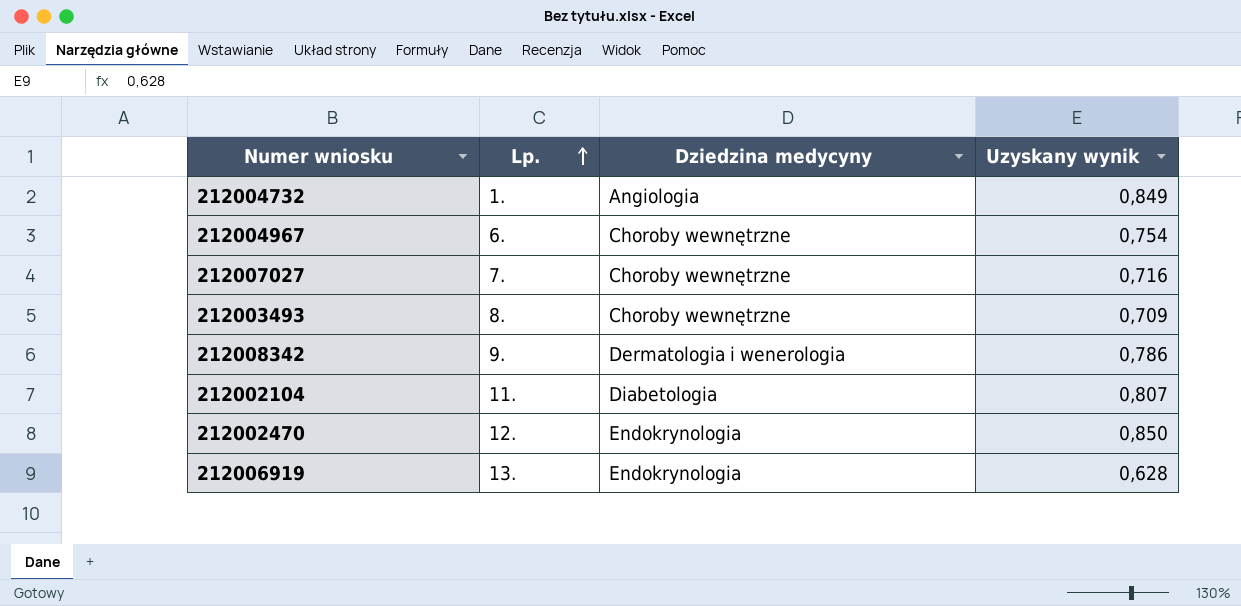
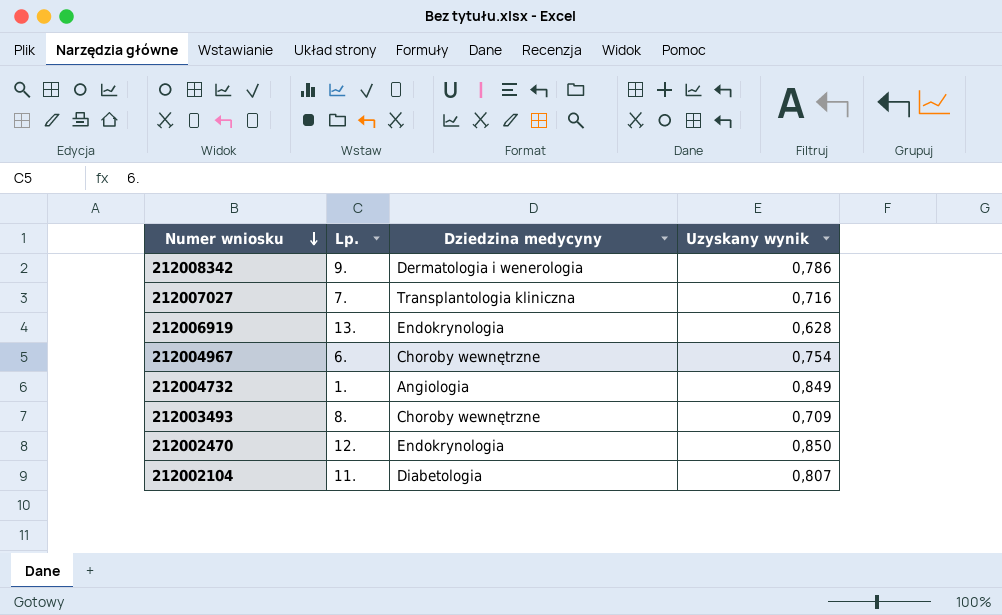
row order: Lp. ascending -> Numer wniosku descending
212007027 | Dziedzina medycyny: Choroby wewnętrzne -> Transplantologia kliniczna

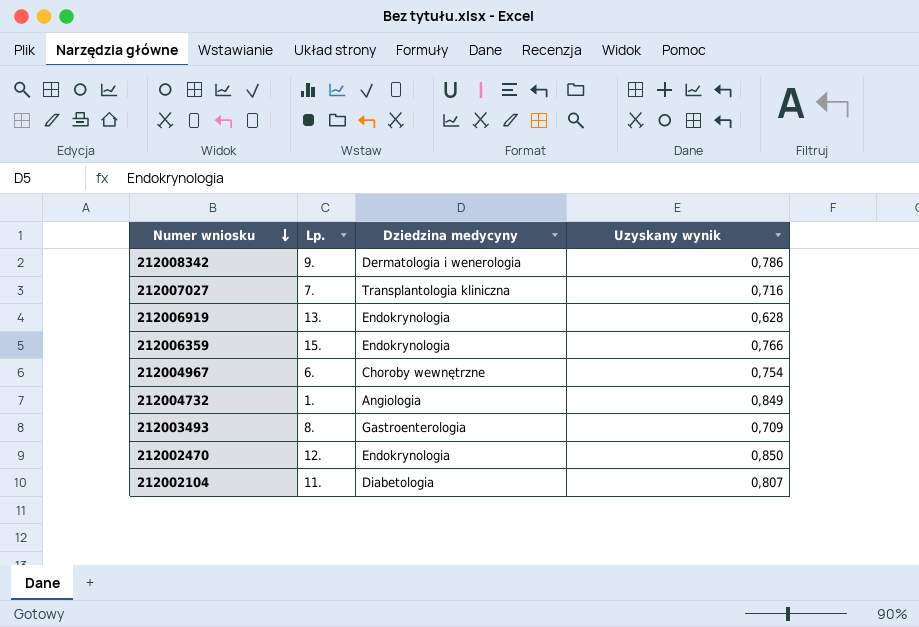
row 212006359: none -> 15. | Endokrynologia | 0,766
212003493 | Dziedzina medycyny: Choroby wewnętrzne -> Gastroenterologia

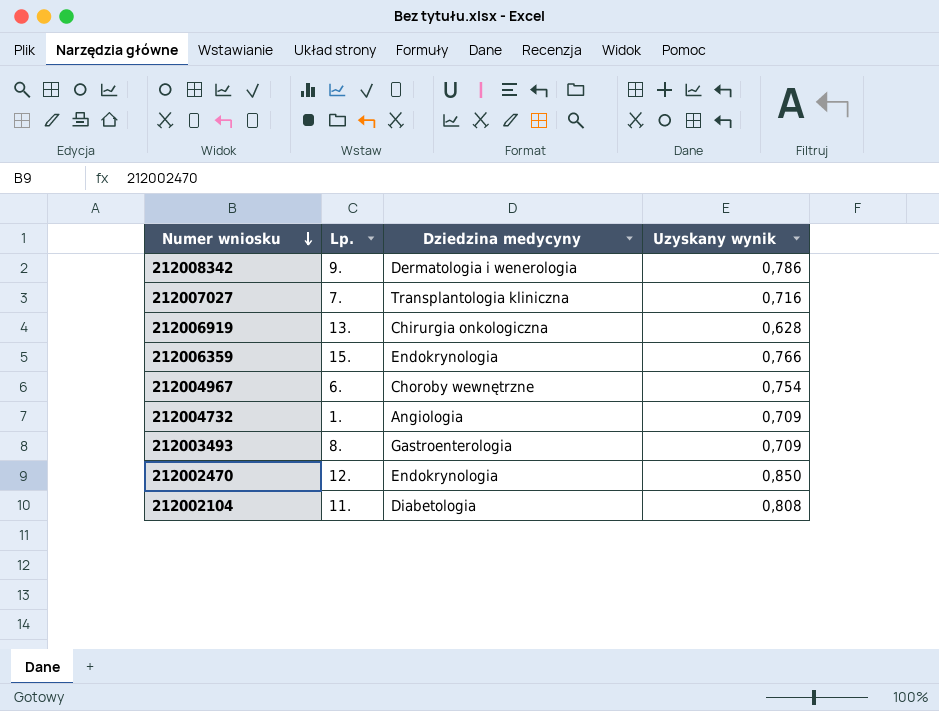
212006919 | Dziedzina medycyny: Endokrynologia -> Chirurgia onkologiczna
212004732 | Uzyskany wynik: 0,849 -> 0,709
212002104 | Uzyskany wynik: 0,807 -> 0,808

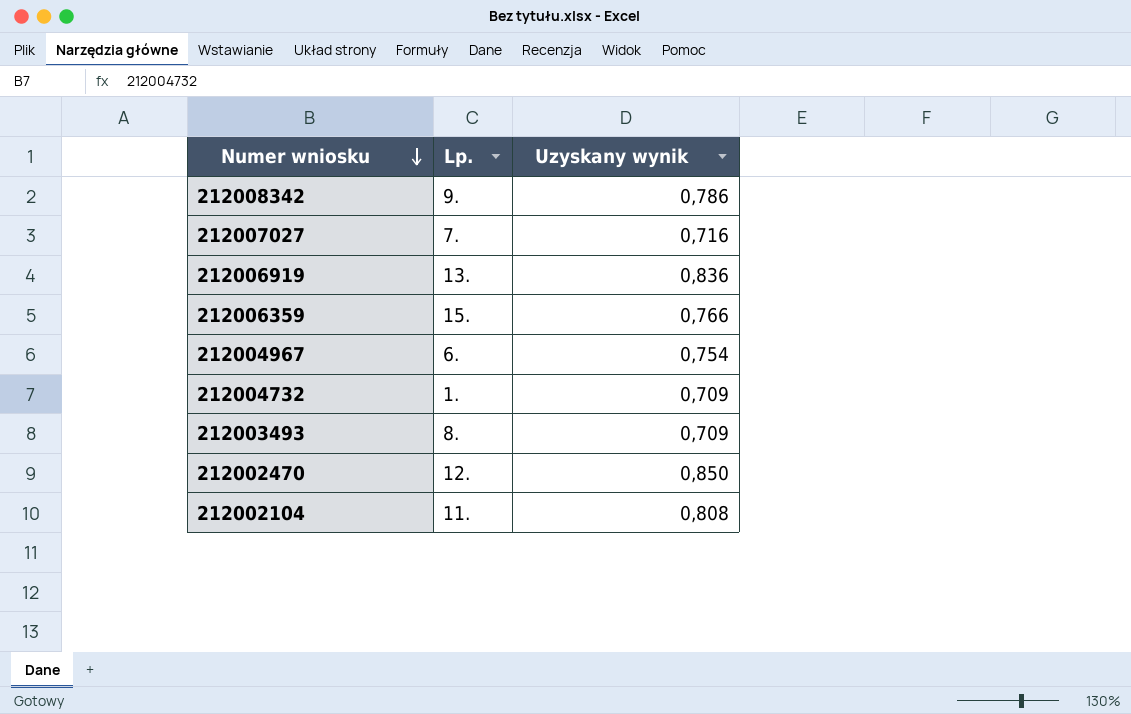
column Dziedzina medycyny | position: 3 -> none
212006919 | Uzyskany wynik: 0,628 -> 0,836

